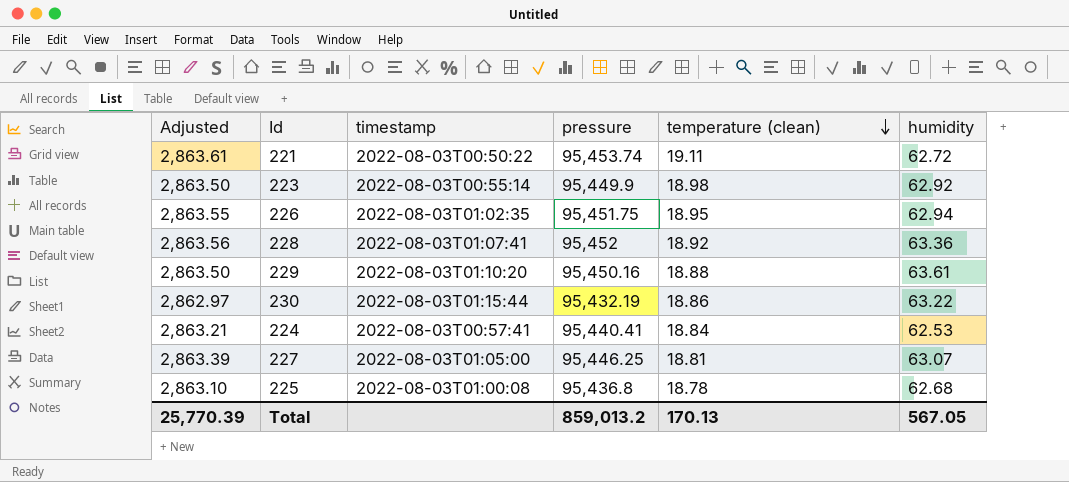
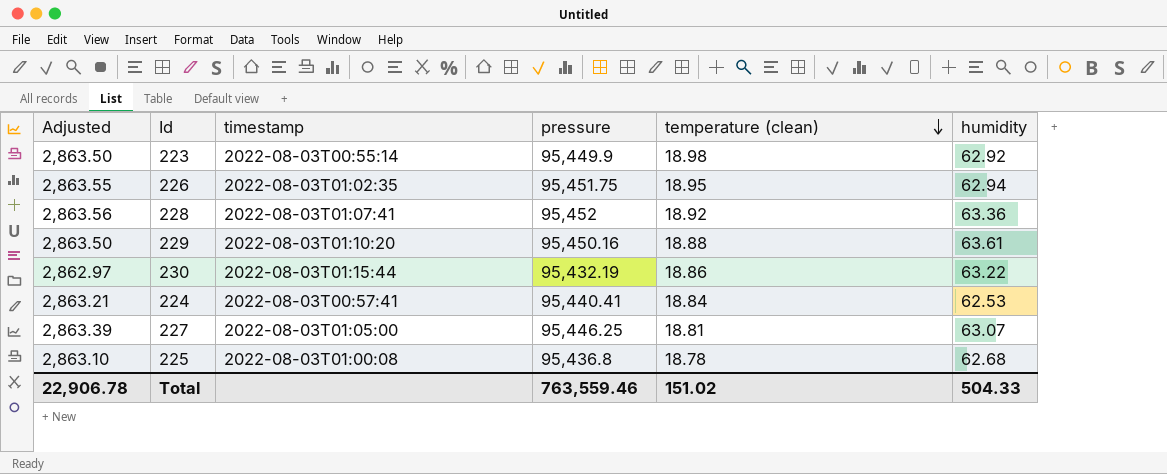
row 221: 2,863.61 | 2022-08-03T00:50:22 | 95,453.74 | 19.11 | 62.72 -> none
Total | Adjusted: 25,770.39 -> 22,906.78
Total | pressure: 859,013.2 -> 763,559.46
Total | temperature (clean): 170.13 -> 151.02
Total | humidity: 567.05 -> 504.33

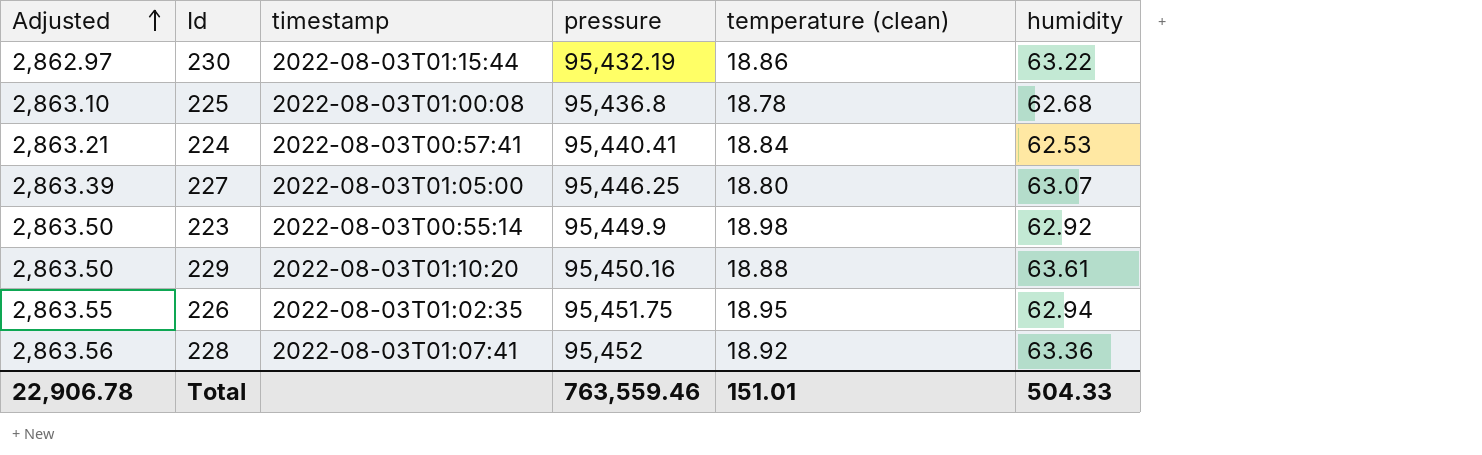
row order: temperature (clean) descending -> Adjusted ascending
227 | temperature (clean): 18.81 -> 18.80
Total | temperature (clean): 151.02 -> 151.01

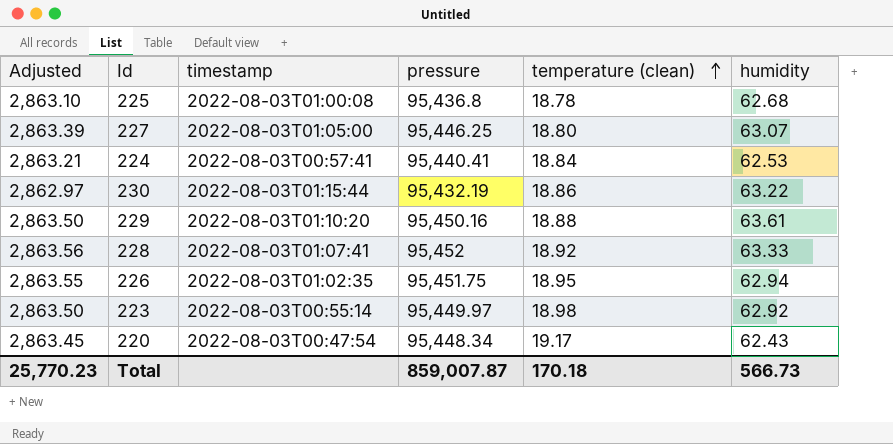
row order: Adjusted ascending -> temperature (clean) ascending
228 | humidity: 63.36 -> 63.33
223 | pressure: 95,449.9 -> 95,449.97
row 220: none -> 2,863.45 | 2022-08-03T00:47:54 | 95,448.34 | 19.17 | 62.43
Total | Adjusted: 22,906.78 -> 25,770.23
Total | pressure: 763,559.46 -> 859,007.87
Total | temperature (clean): 151.01 -> 170.18
Total | humidity: 504.33 -> 566.73

